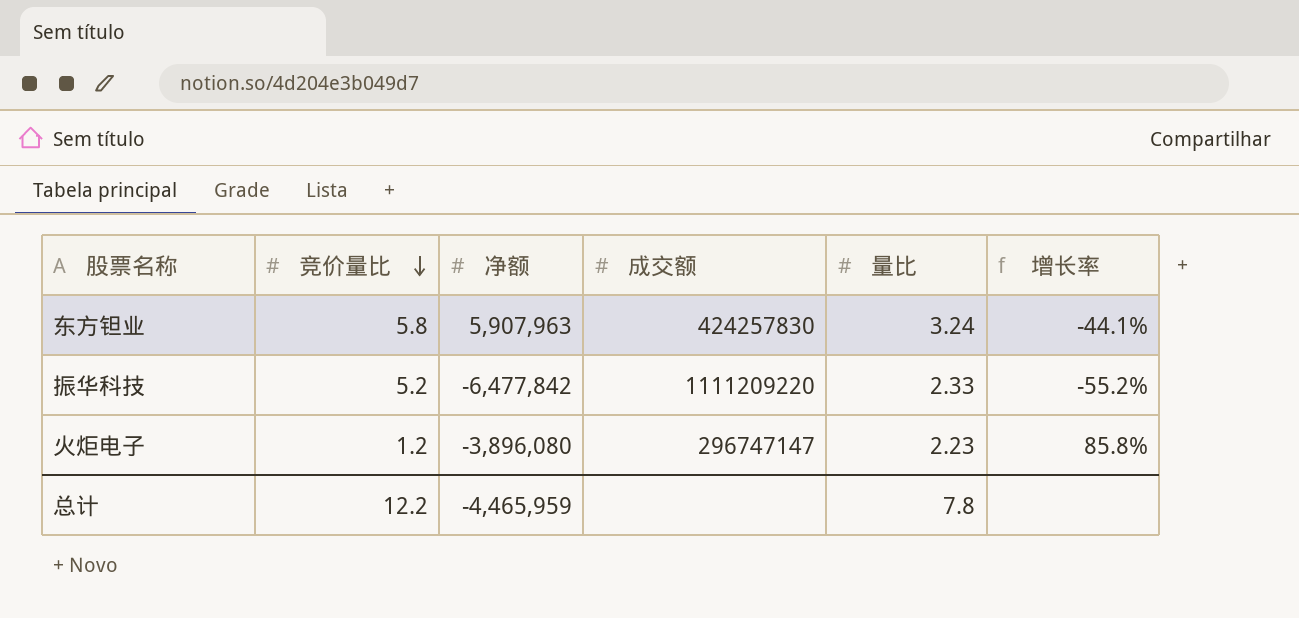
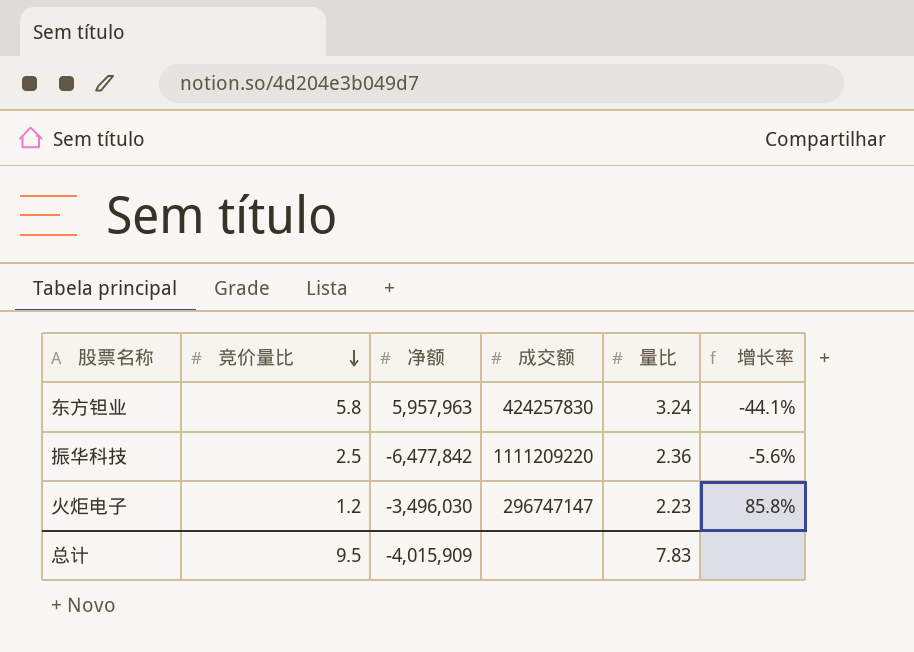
东方钽业 | 净额: 5,907,963 -> 5,957,963
振华科技 | 竞价量比: 5.2 -> 2.5
振华科技 | 量比: 2.33 -> 2.36
振华科技 | 增长率: -55.2% -> -5.6%
火炬电子 | 净额: -3,896,080 -> -3,496,030
总计 | 竞价量比: 12.2 -> 9.5
总计 | 净额: -4,465,959 -> -4,015,909
总计 | 量比: 7.8 -> 7.83

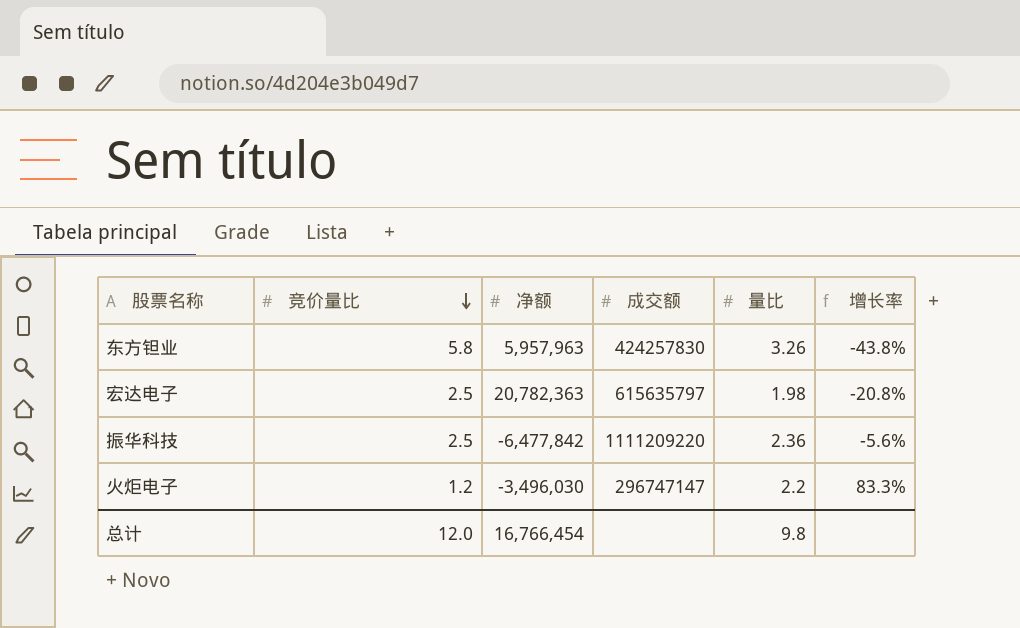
东方钽业 | 量比: 3.24 -> 3.26
东方钽业 | 增长率: -44.1% -> -43.8%
row 宏达电子: none -> 2.5 | 20,782,363 | 615635797 | 1.98 | -20.8%
火炬电子 | 量比: 2.23 -> 2.2
火炬电子 | 增长率: 85.8% -> 83.3%
总计 | 竞价量比: 9.5 -> 12.0
总计 | 净额: -4,015,909 -> 16,766,454
总计 | 量比: 7.83 -> 9.8

